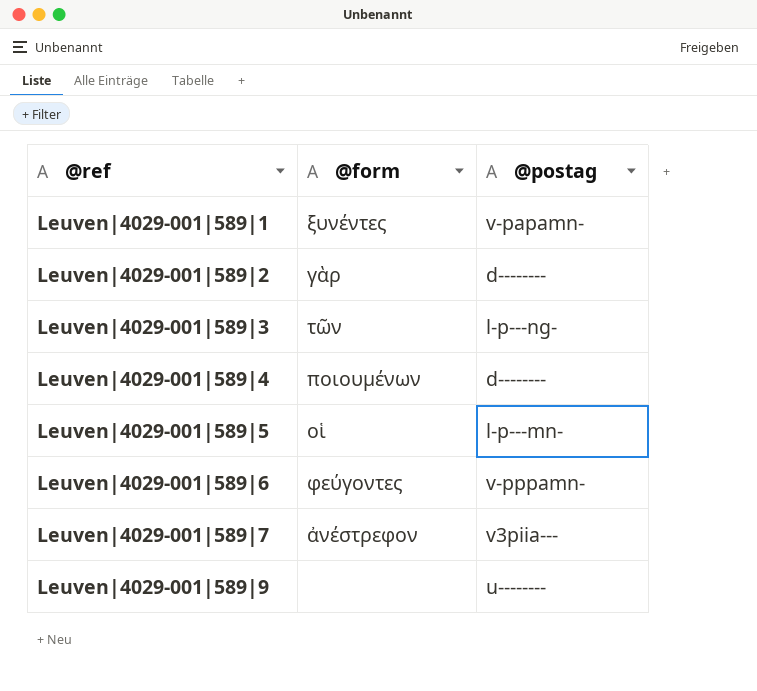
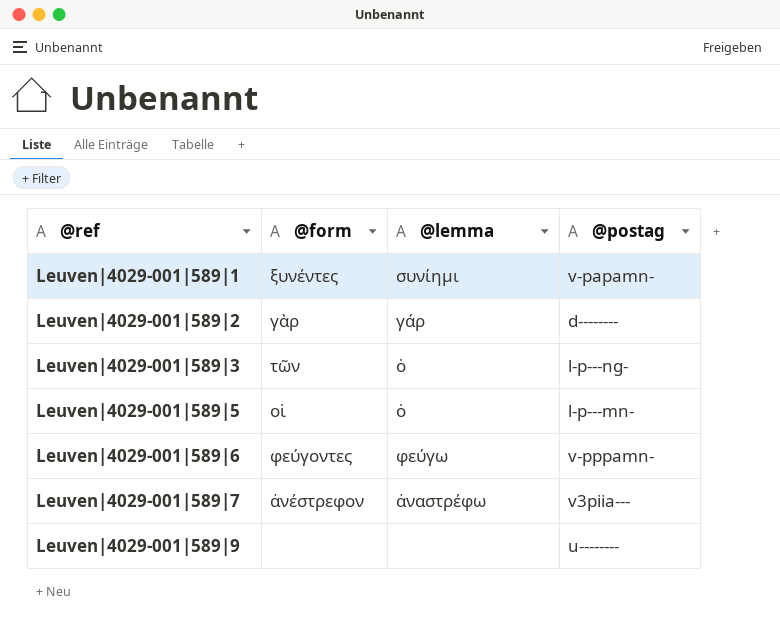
column @lemma | position: none -> 3
row Leuven|4029-001|589|4: ποιουμένων | d-------- -> none

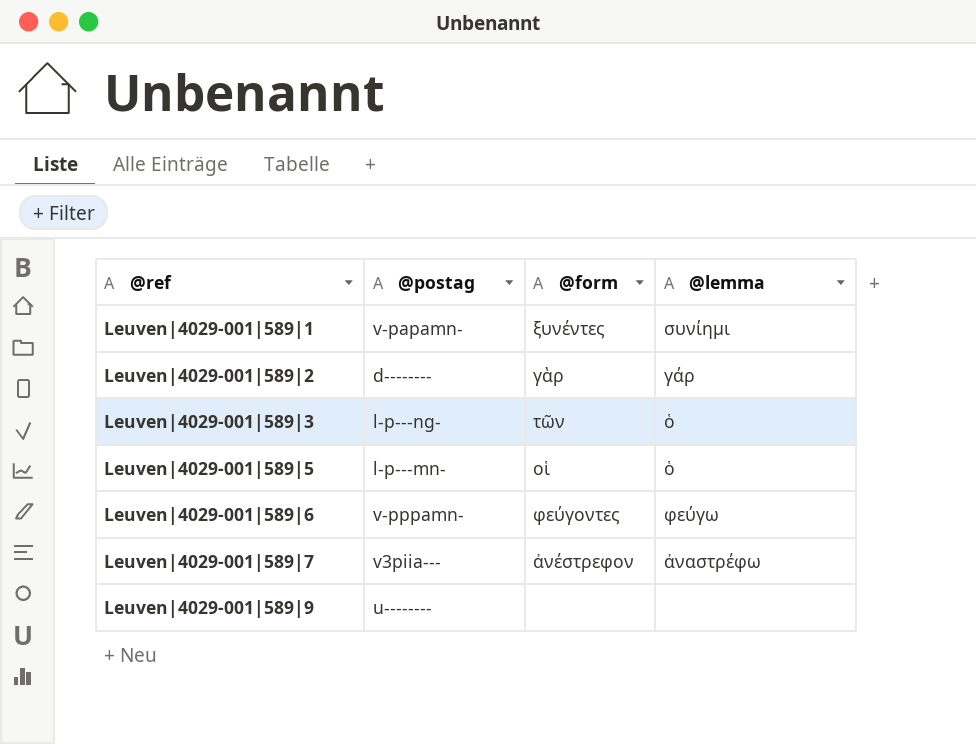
column @postag | position: 4 -> 2

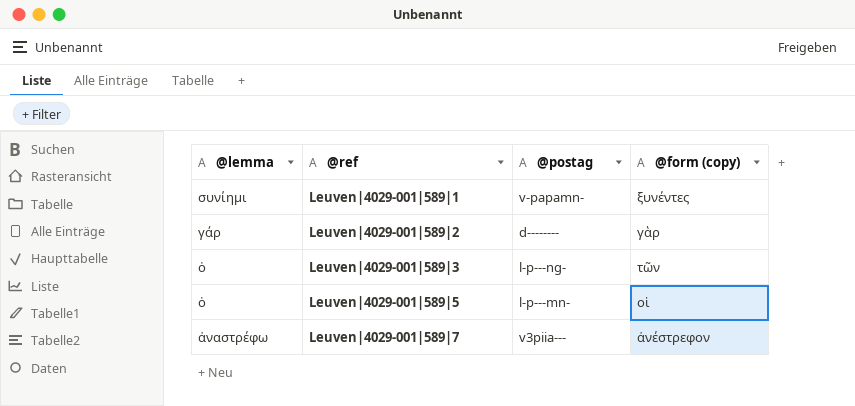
column @lemma | position: 4 -> 1
column name: @form -> @form (copy)
row Leuven|4029-001|589|6: v-pppamn- | φεύγοντες | φεύγω -> none
row Leuven|4029-001|589|9: u-------- | none | none -> none

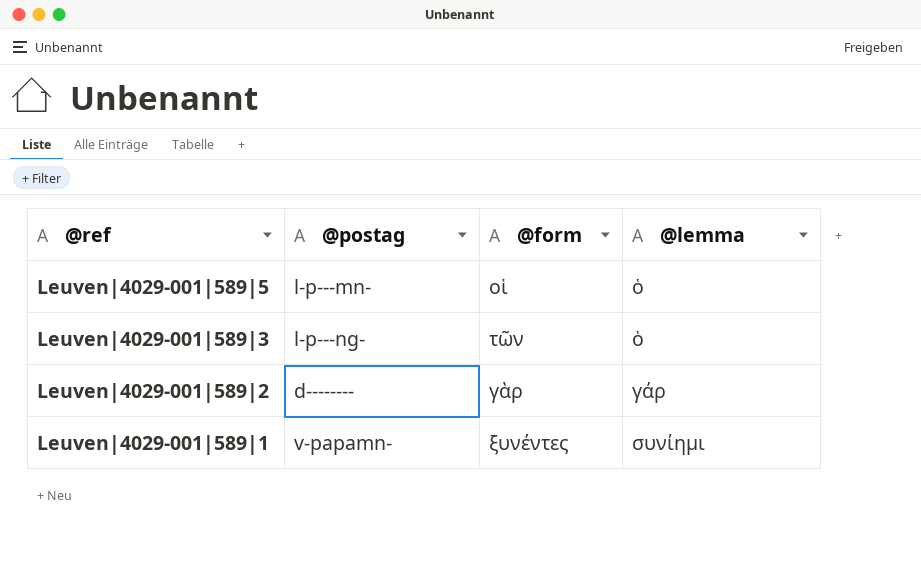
row order: @ref ascending -> @ref descending
column name: @form (copy) -> @form
column @lemma | position: 1 -> 4
row Leuven|4029-001|589|7: ἀναστρέφω | v3piia--- | ἀνέστρεφον -> none

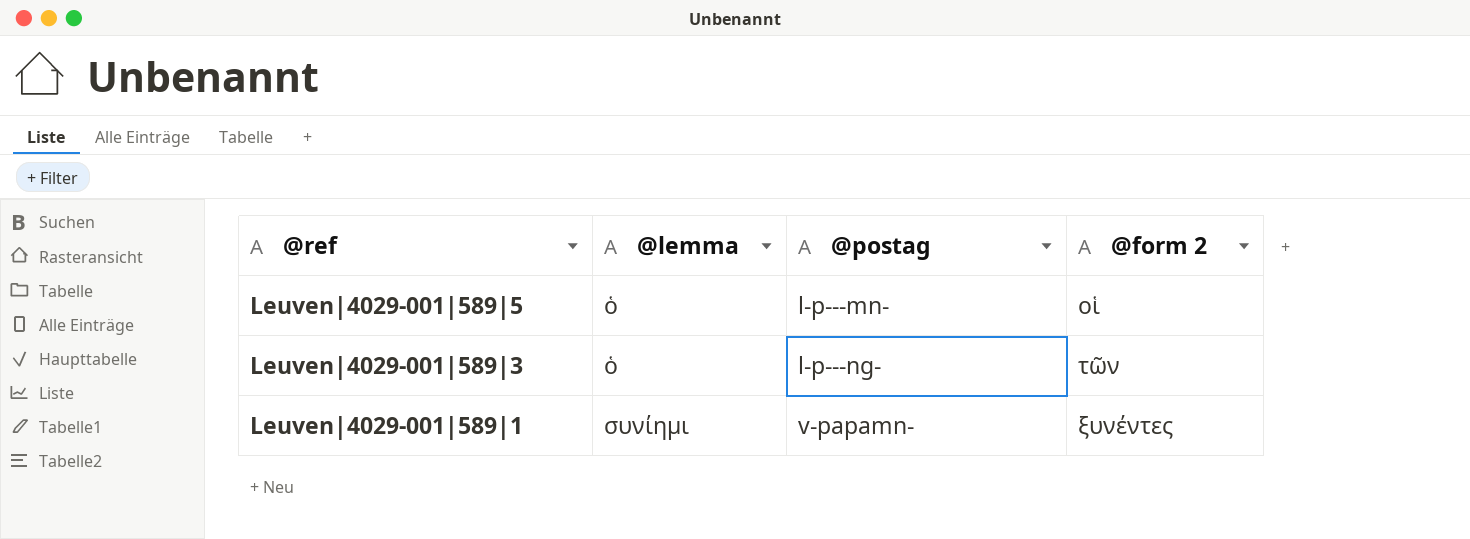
column @lemma | position: 4 -> 2
column name: @form -> @form 2
row Leuven|4029-001|589|2: d-------- | γὰρ | γάρ -> none

